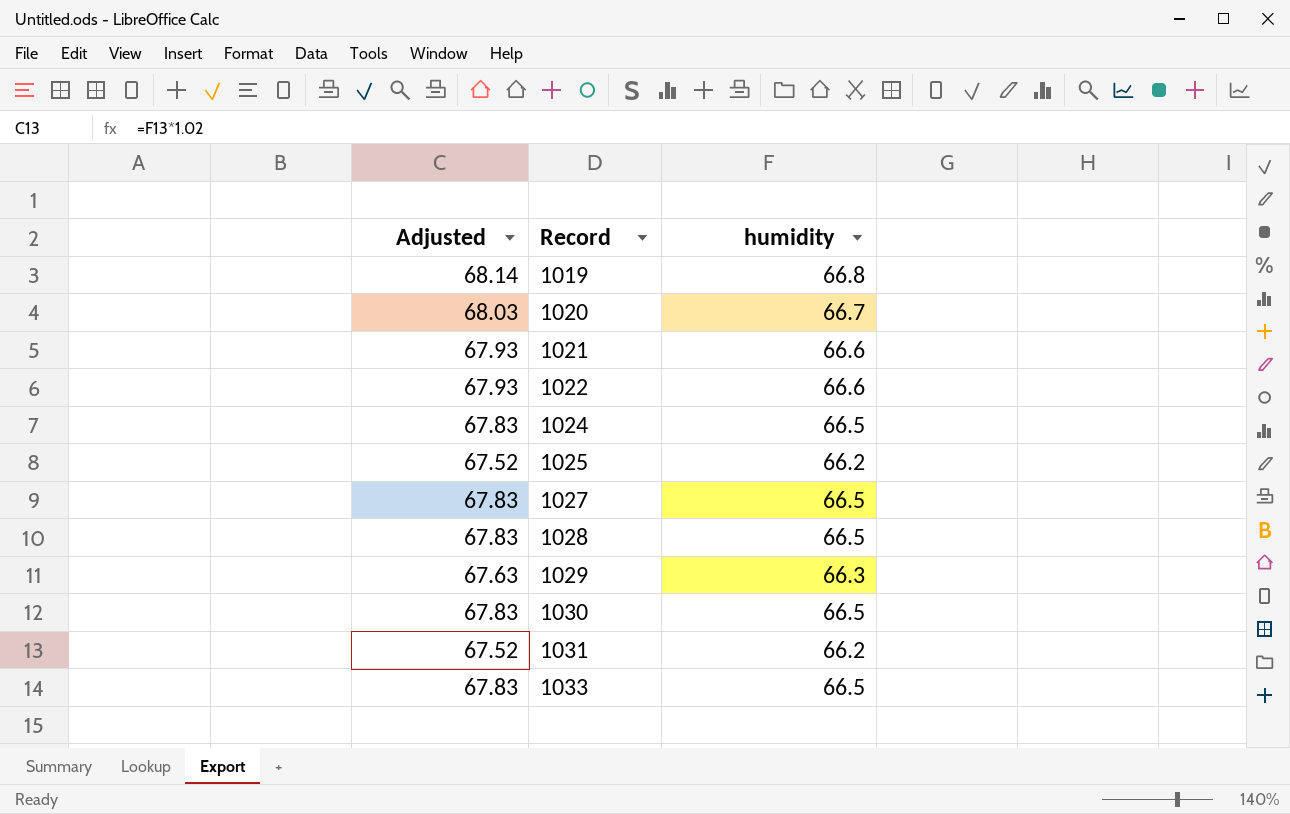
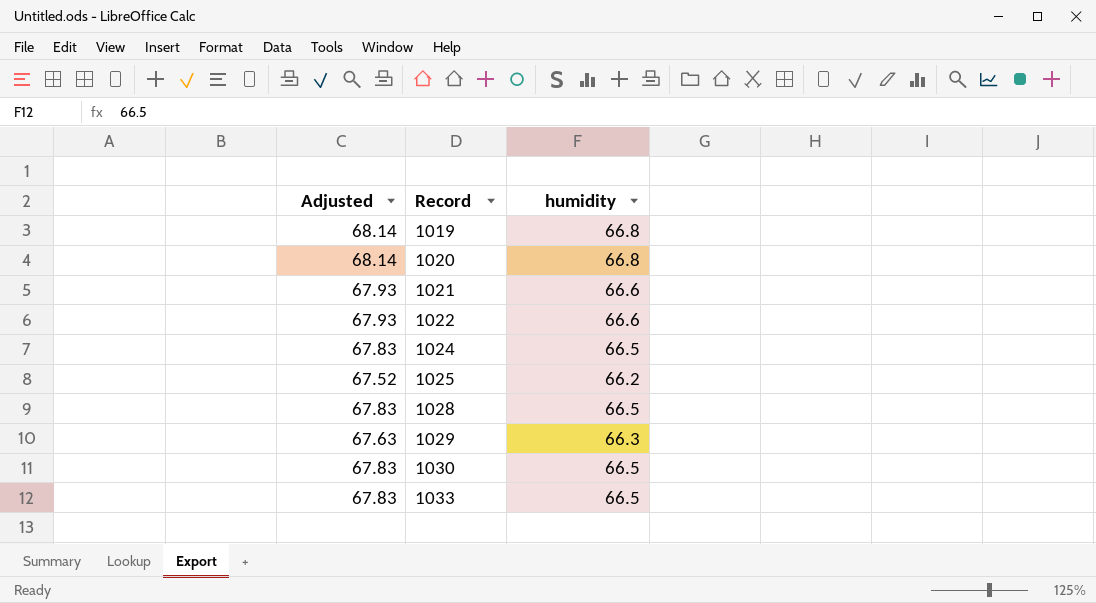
row 1027: 67.83 | 66.5 -> none
row 1031: 67.52 | 66.2 -> none
1020 | Adjusted: 68.03 -> 68.14
1020 | humidity: 66.7 -> 66.8

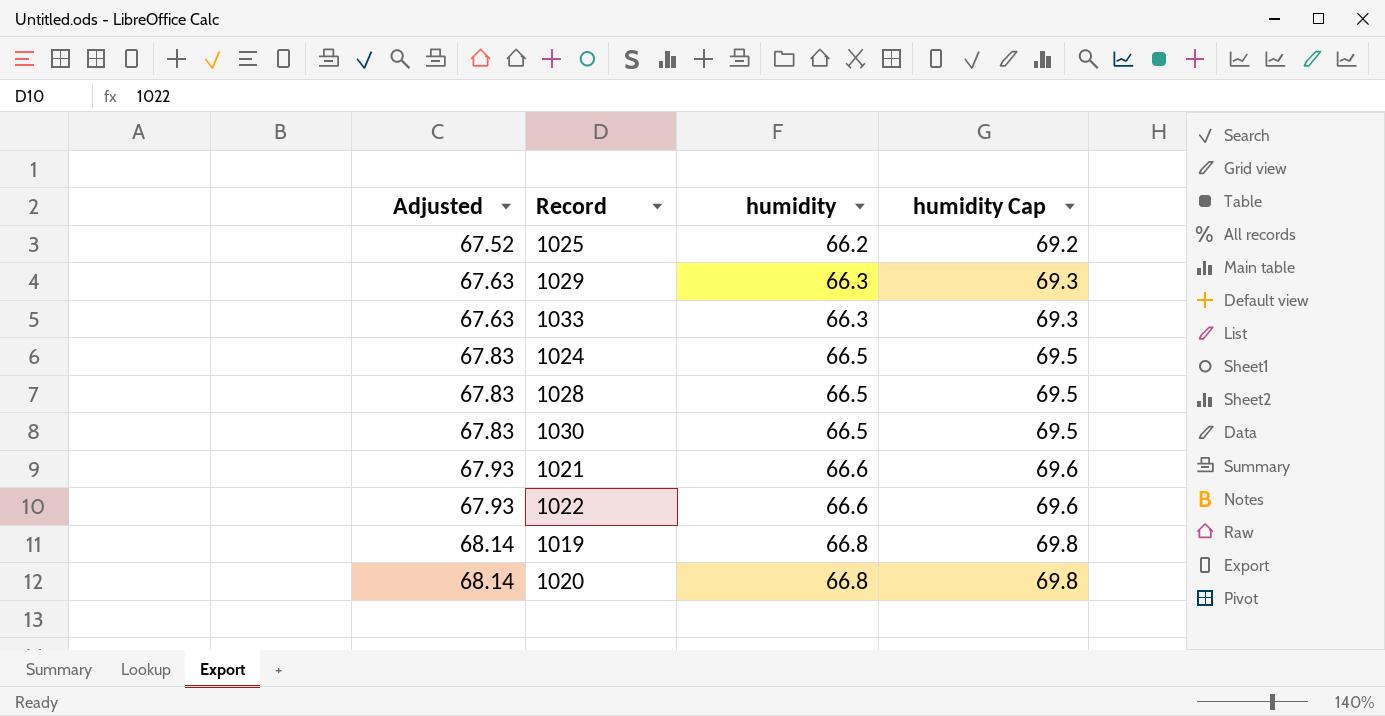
row order: Record ascending -> Adjusted ascending
column humidity Cap | formula: none -> [humidity] + 3
1033 | Adjusted: 67.83 -> 67.63
1033 | humidity: 66.5 -> 66.3

